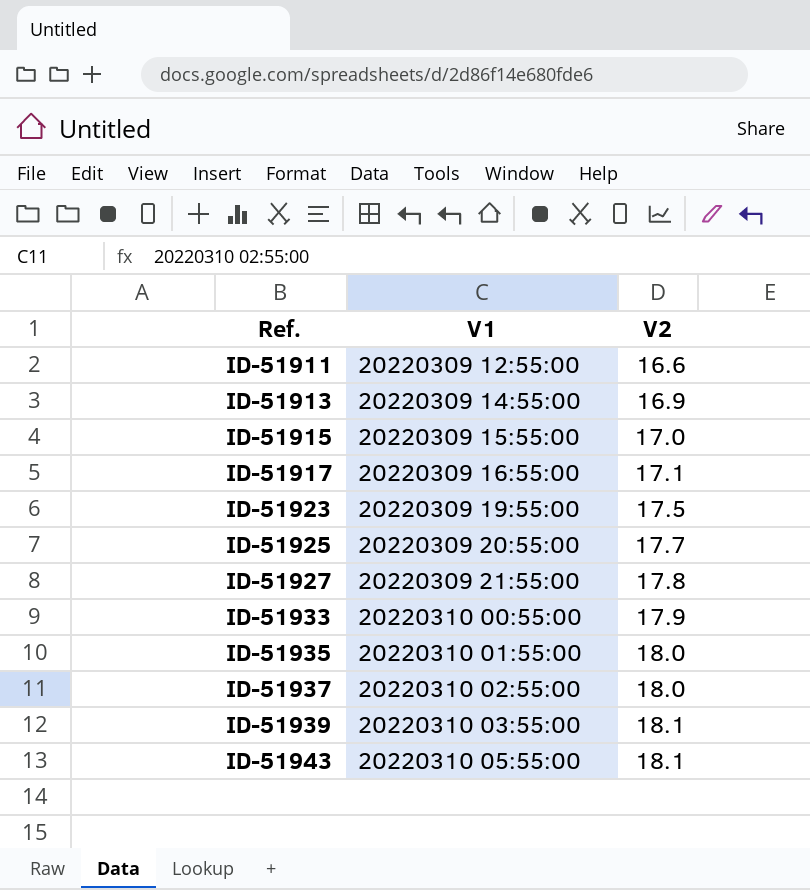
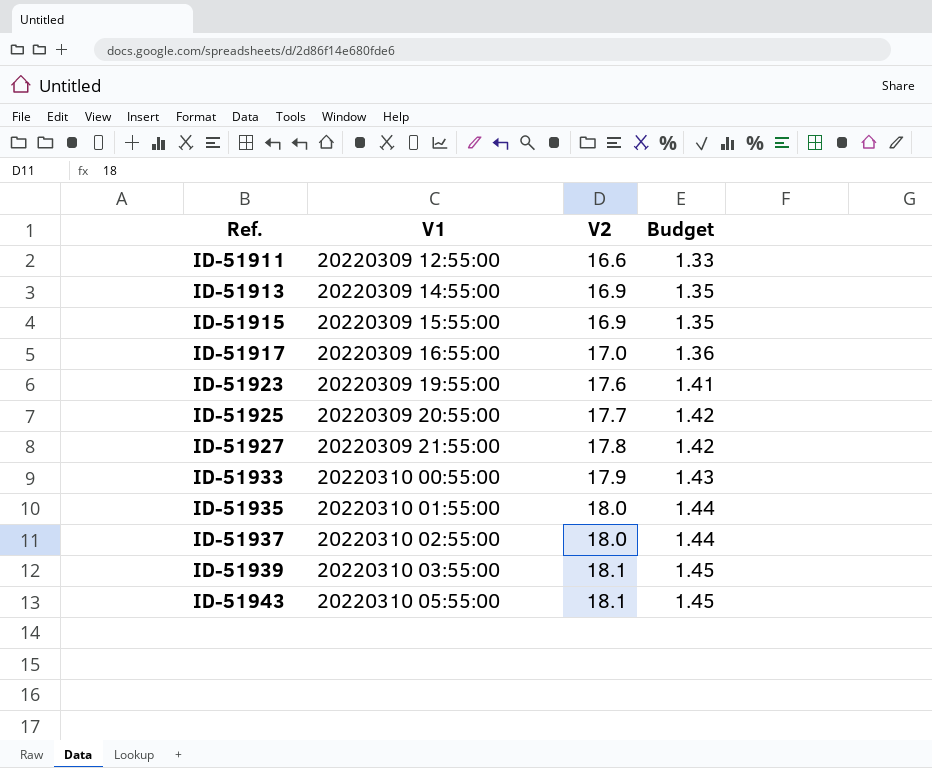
column Budget | formula: none -> [V2] * 0.08
ID-51915 | V2: 17.0 -> 16.9
ID-51917 | V2: 17.1 -> 17.0
ID-51923 | V2: 17.5 -> 17.6

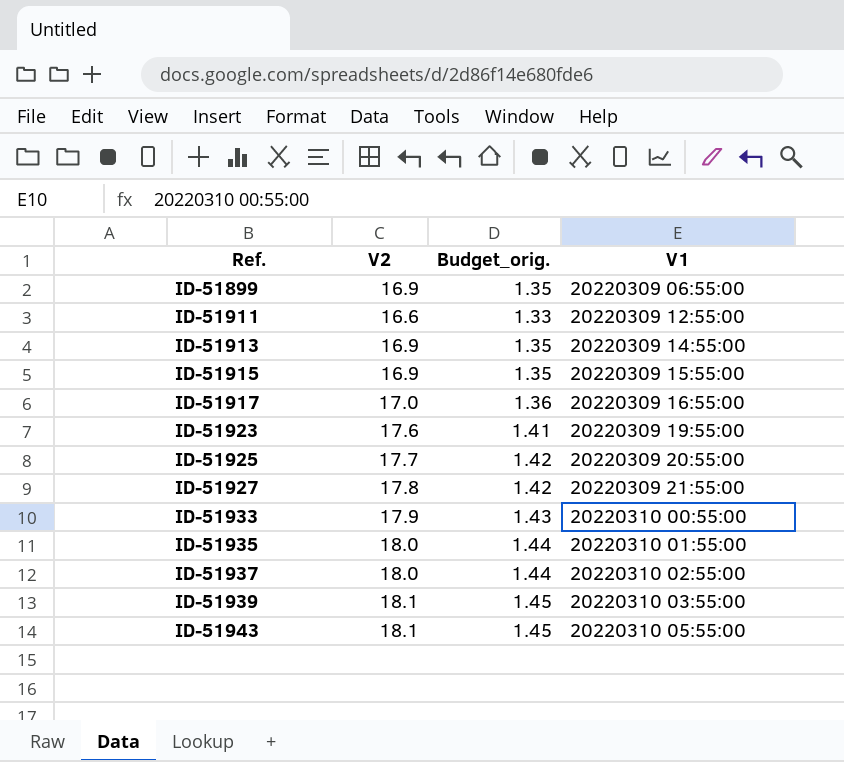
column name: Budget -> Budget_orig.
column V1 | position: 2 -> 4
row ID-51899: none -> 16.9 | 1.35 | 20220309 06:55:00

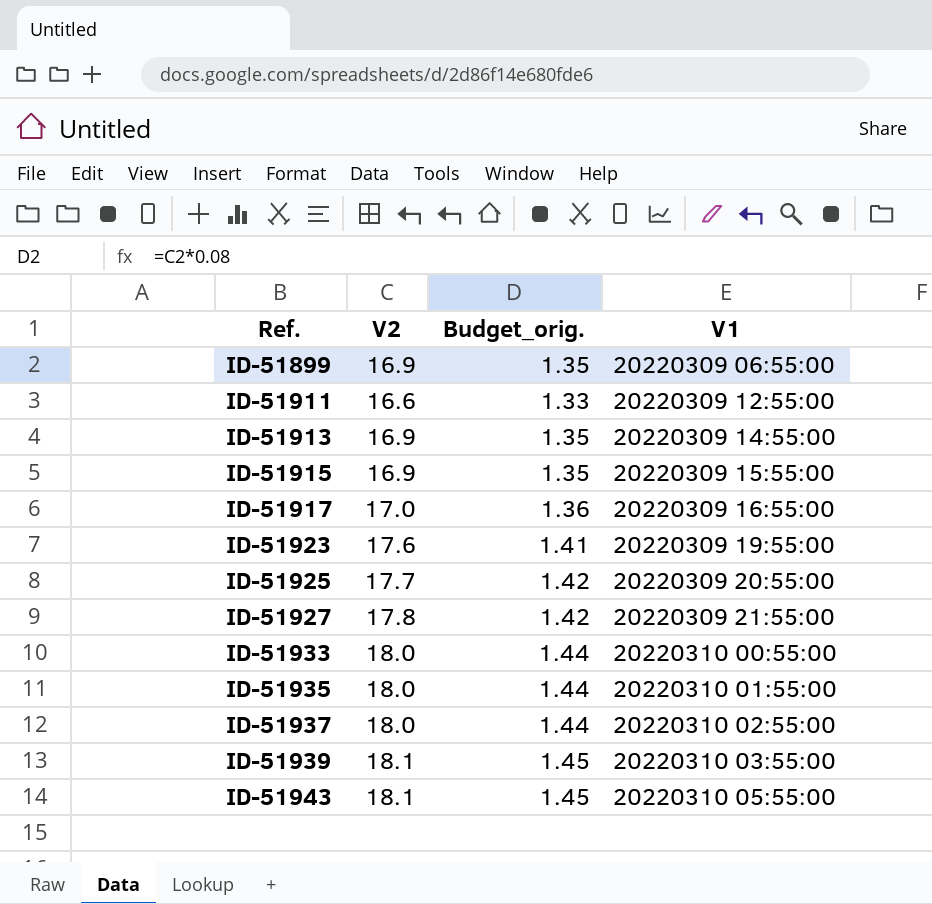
ID-51933 | V2: 17.9 -> 18.0
ID-51933 | Budget_orig.: 1.43 -> 1.44

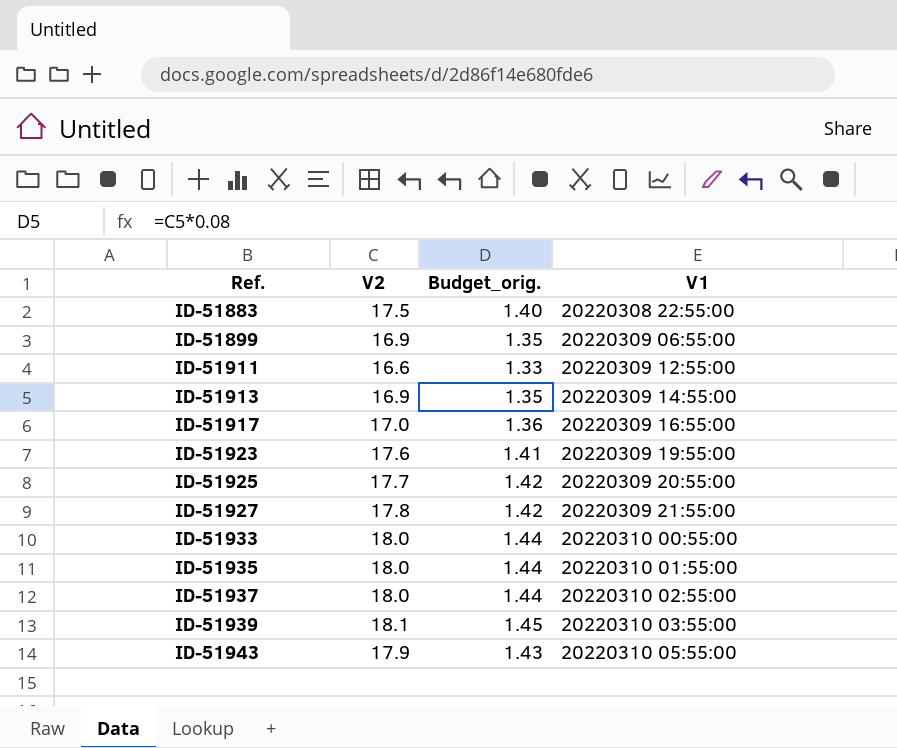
row ID-51915: 16.9 | 1.35 | 20220309 15:55:00 -> none
row ID-51883: none -> 17.5 | 1.40 | 20220308 22:55:00
ID-51943 | V2: 18.1 -> 17.9
ID-51943 | Budget_orig.: 1.45 -> 1.43

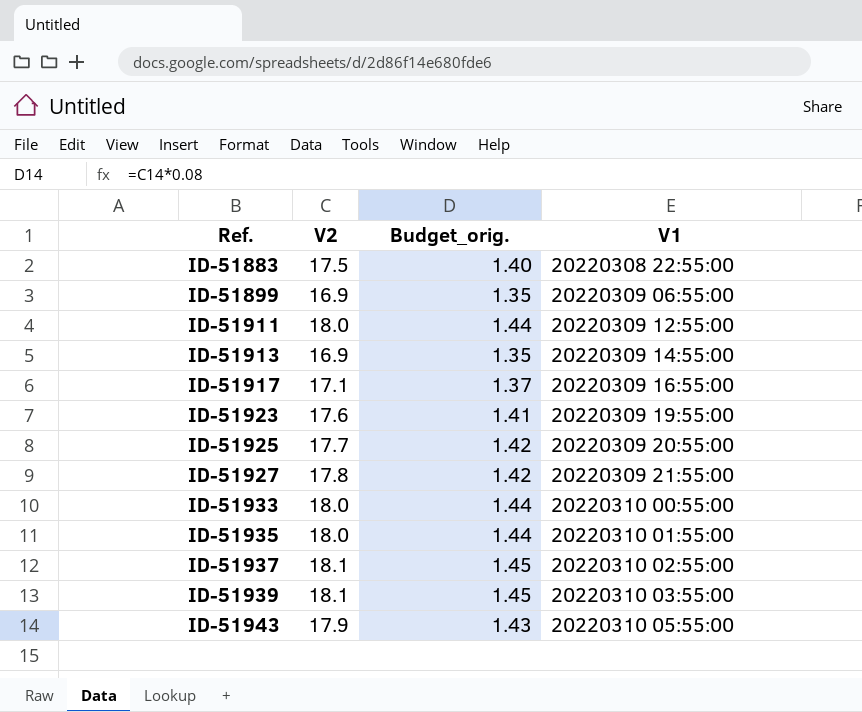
ID-51911 | V2: 16.6 -> 18.0
ID-51911 | Budget_orig.: 1.33 -> 1.44
ID-51917 | V2: 17.0 -> 17.1
ID-51917 | Budget_orig.: 1.36 -> 1.37
ID-51937 | V2: 18.0 -> 18.1
ID-51937 | Budget_orig.: 1.44 -> 1.45

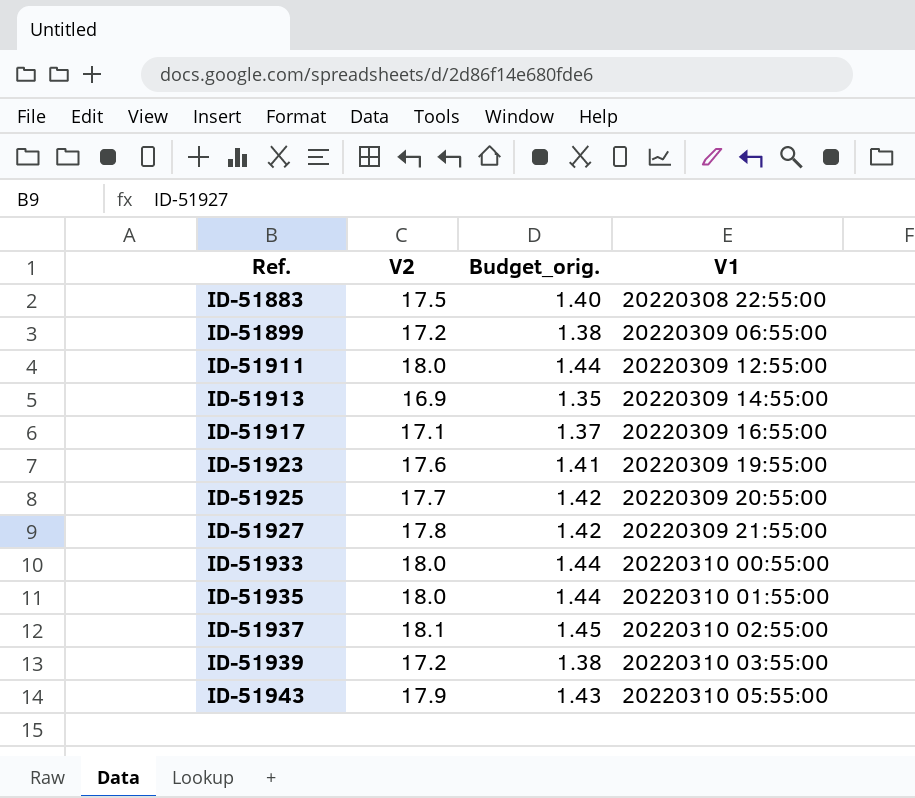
ID-51899 | V2: 16.9 -> 17.2
ID-51899 | Budget_orig.: 1.35 -> 1.38
ID-51939 | V2: 18.1 -> 17.2
ID-51939 | Budget_orig.: 1.45 -> 1.38

